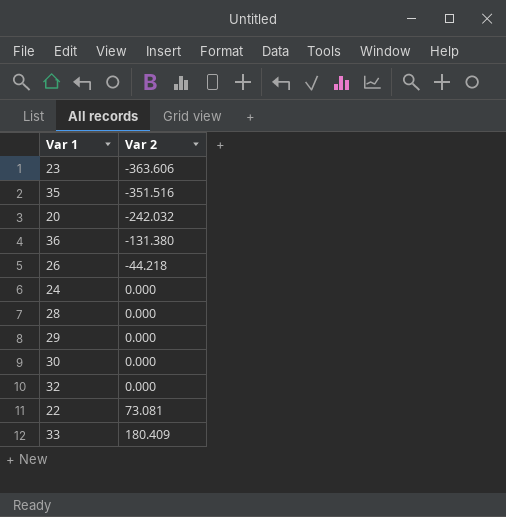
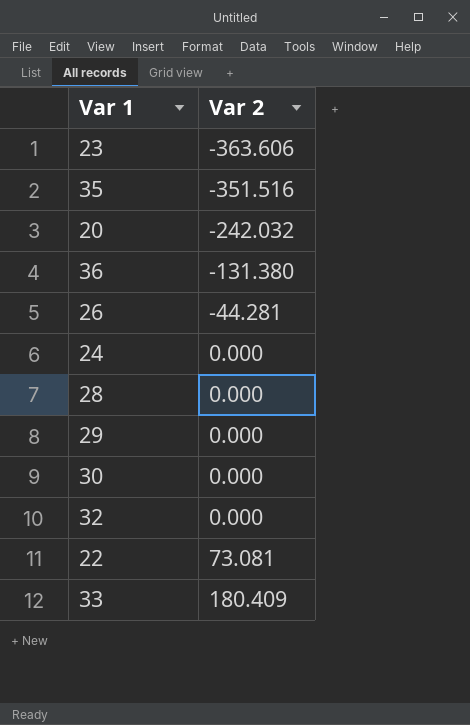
26 | Var 2: -44.218 -> -44.281

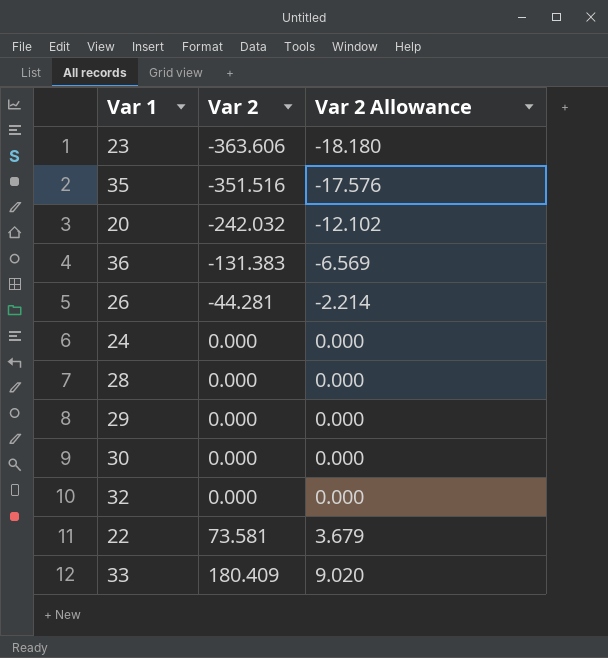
column Var 2 Allowance | formula: none -> [Var 2] * 0.05
36 | Var 2: -131.380 -> -131.383
22 | Var 2: 73.081 -> 73.581

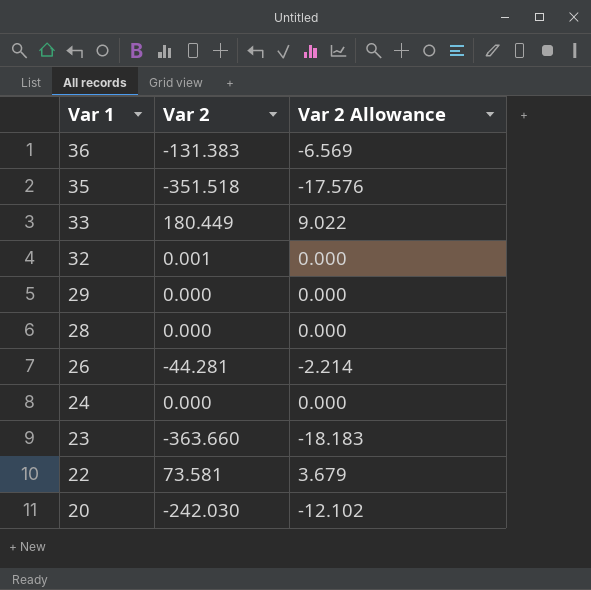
row order: Var 2 ascending -> Var 1 descending
row 30: 0.000 | 0.000 -> none
35 | Var 2: -351.516 -> -351.518
33 | Var 2: 180.409 -> 180.449
33 | Var 2 Allowance: 9.020 -> 9.022
32 | Var 2: 0.000 -> 0.001
23 | Var 2: -363.606 -> -363.660
23 | Var 2 Allowance: -18.180 -> -18.183
20 | Var 2: -242.032 -> -242.030

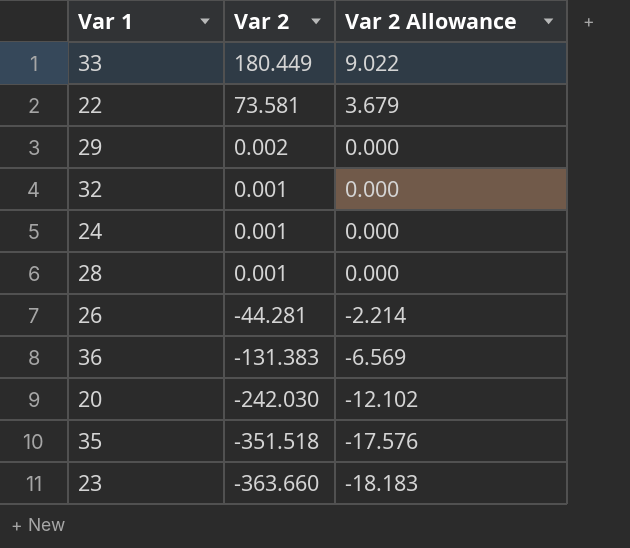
row order: Var 1 descending -> Var 2 descending
29 | Var 2: 0.000 -> 0.002
24 | Var 2: 0.000 -> 0.001
28 | Var 2: 0.000 -> 0.001

